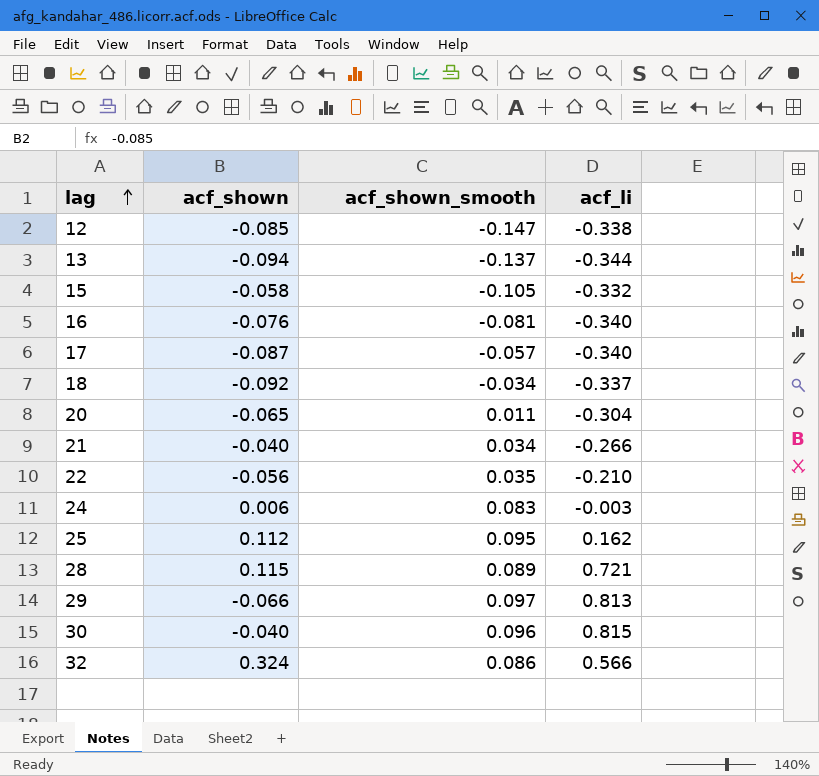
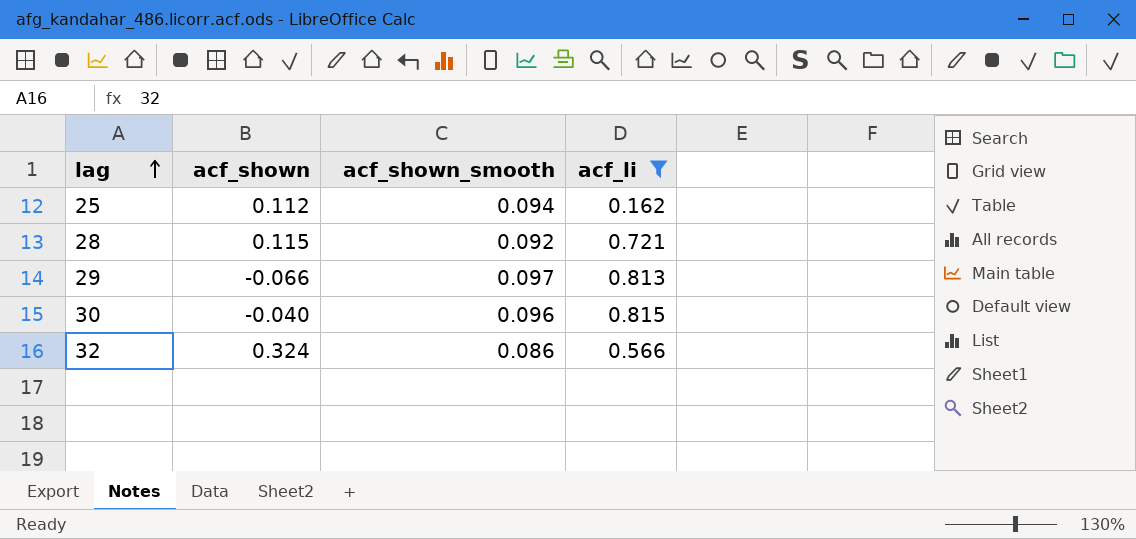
filter: none -> acf_li >= 0.162
25 | acf_shown_smooth: 0.095 -> 0.094
28 | acf_shown_smooth: 0.089 -> 0.092

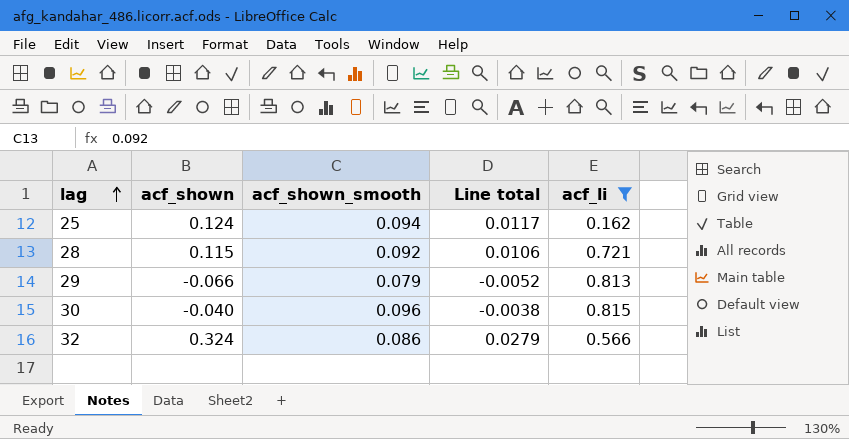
column Line total | formula: none -> [acf_shown] * [acf_shown_smooth]
25 | acf_shown: 0.112 -> 0.124
29 | acf_shown_smooth: 0.097 -> 0.079

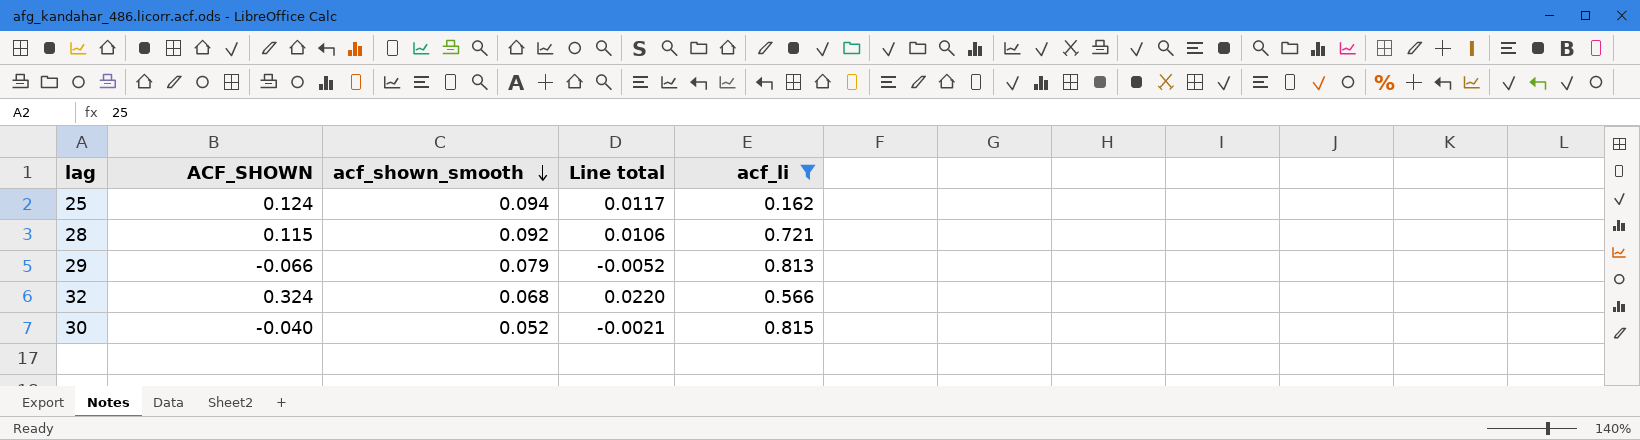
row order: lag ascending -> acf_shown_smooth descending
column name: acf_shown -> ACF_SHOWN
32 | acf_shown_smooth: 0.086 -> 0.068
32 | Line total: 0.0279 -> 0.0220
30 | acf_shown_smooth: 0.096 -> 0.052
30 | Line total: -0.0038 -> -0.0021

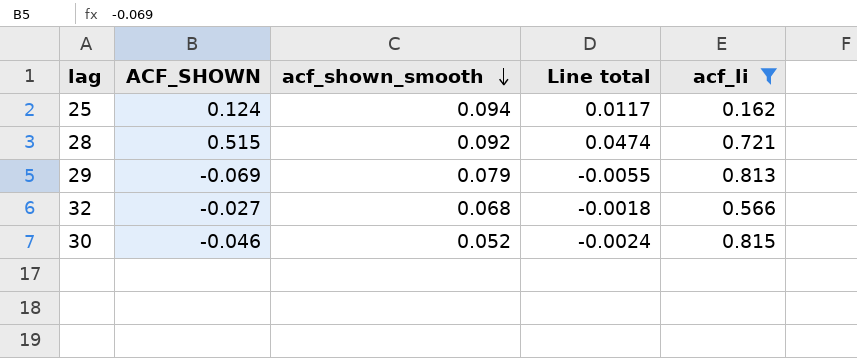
28 | ACF_SHOWN: 0.115 -> 0.515
28 | Line total: 0.0106 -> 0.0474
29 | ACF_SHOWN: -0.066 -> -0.069
29 | Line total: -0.0052 -> -0.0055
32 | ACF_SHOWN: 0.324 -> -0.027
32 | Line total: 0.0220 -> -0.0018
30 | ACF_SHOWN: -0.040 -> -0.046
30 | Line total: -0.0021 -> -0.0024

